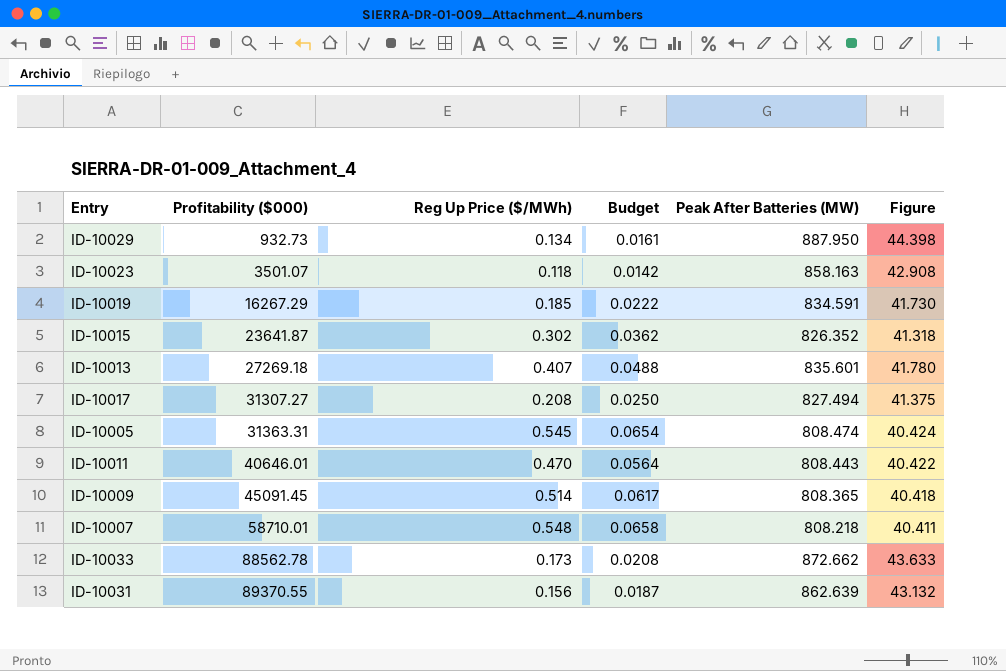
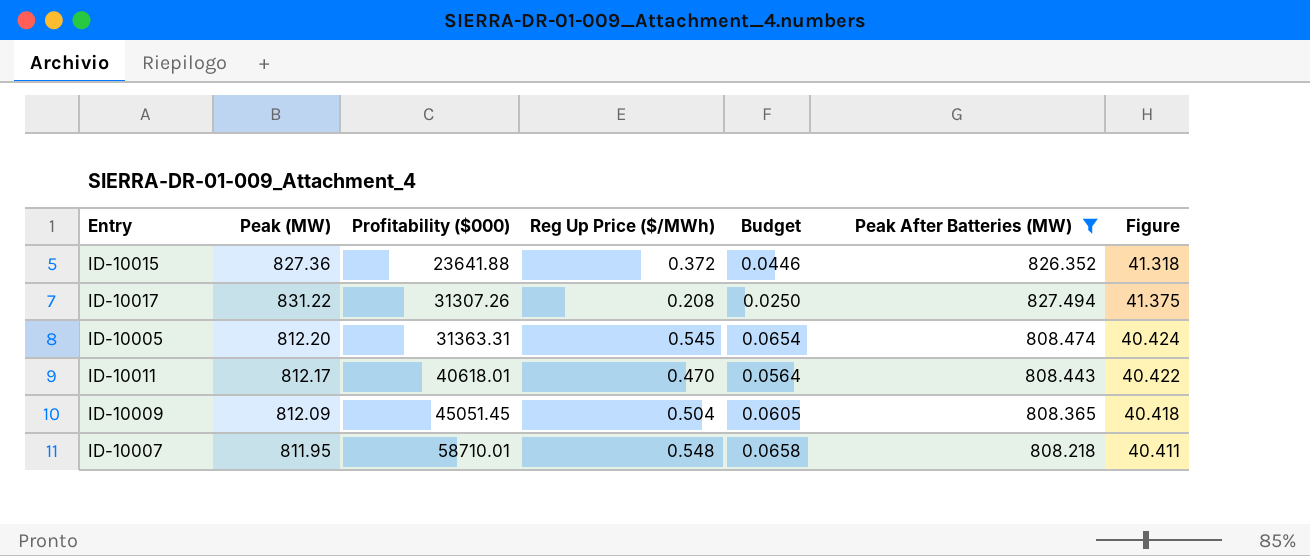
filter: none -> Peak After Batteries (MW) <= 827.494
column Peak (MW) | position: none -> 2
ID-10015 | Profitability ($000): 23641.87 -> 23641.88
ID-10015 | Reg Up Price ($/MWh): 0.302 -> 0.372
ID-10015 | Budget: 0.0362 -> 0.0446
ID-10017 | Profitability ($000): 31307.27 -> 31307.26
ID-10011 | Profitability ($000): 40646.01 -> 40618.01
ID-10009 | Profitability ($000): 45091.45 -> 45051.45
ID-10009 | Reg Up Price ($/MWh): 0.514 -> 0.504
ID-10009 | Budget: 0.0617 -> 0.0605

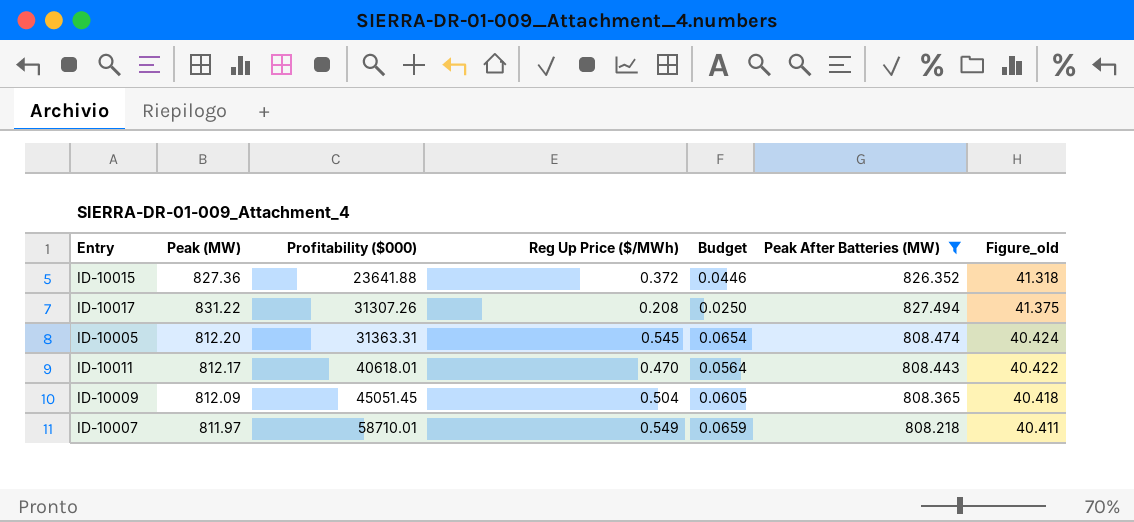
column name: Figure -> Figure_old
ID-10007 | Peak (MW): 811.95 -> 811.97
ID-10007 | Reg Up Price ($/MWh): 0.548 -> 0.549
ID-10007 | Budget: 0.0658 -> 0.0659

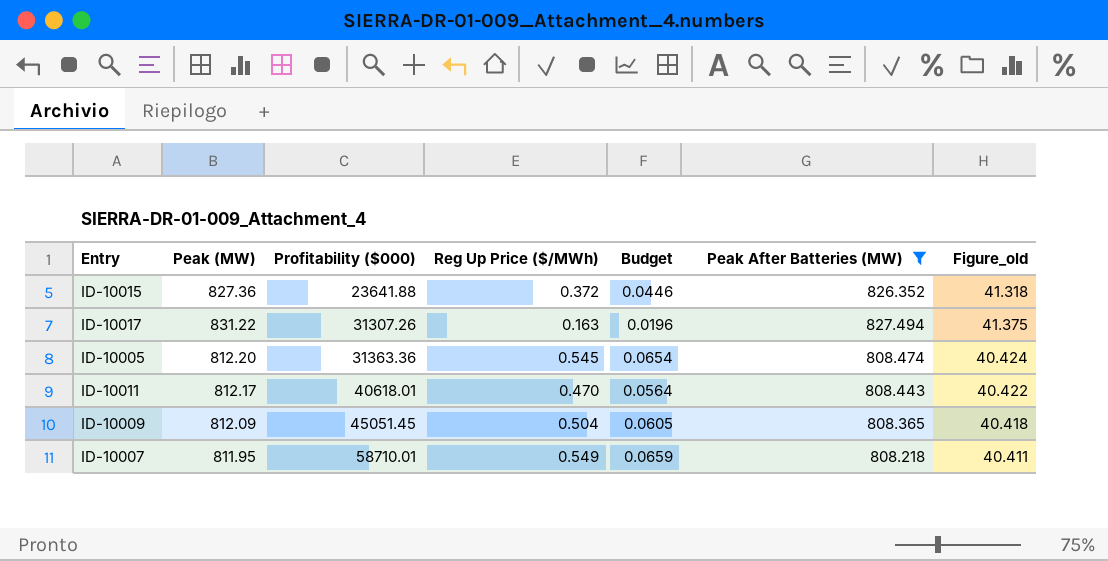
ID-10017 | Reg Up Price ($/MWh): 0.208 -> 0.163
ID-10017 | Budget: 0.0250 -> 0.0196
ID-10005 | Profitability ($000): 31363.31 -> 31363.36
ID-10007 | Peak (MW): 811.97 -> 811.95

